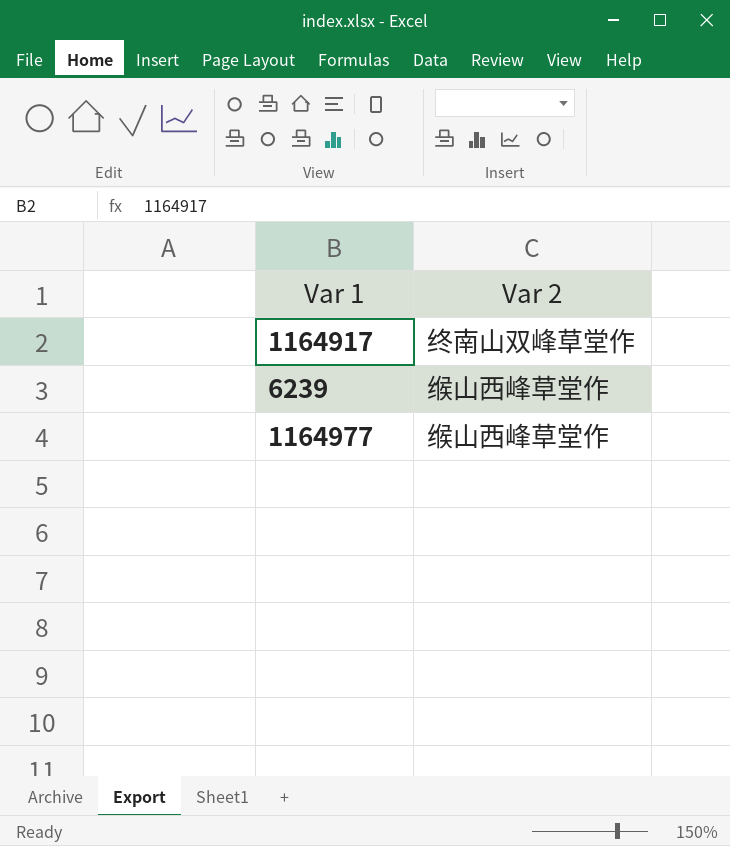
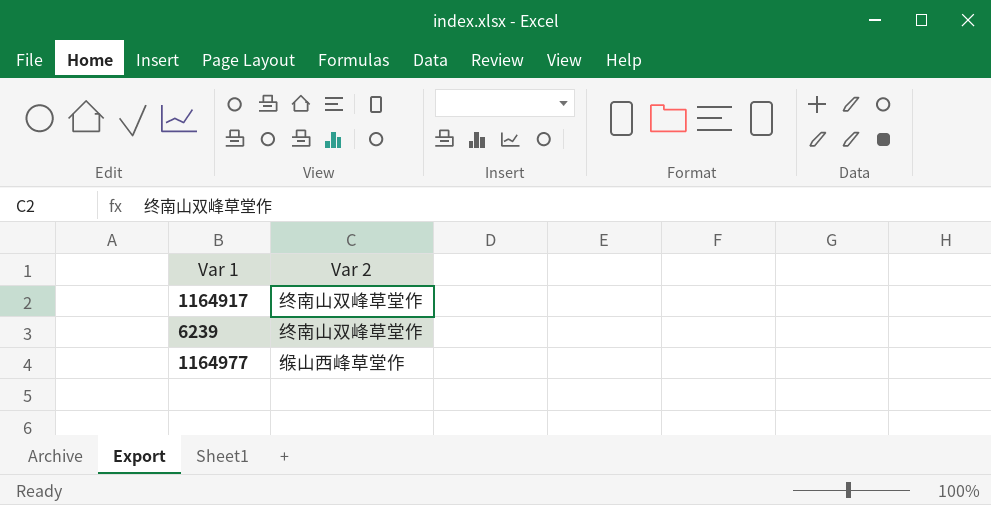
6239 | Var 2: 缑山西峰草堂作 -> 终南山双峰草堂作

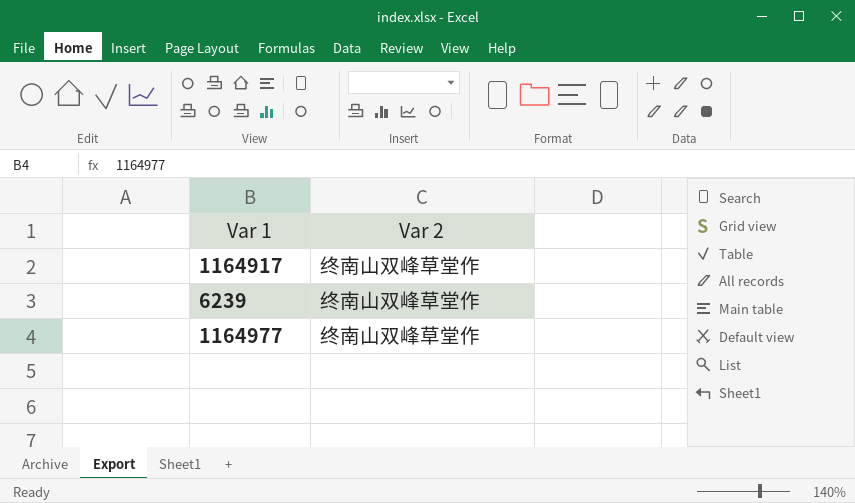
1164977 | Var 2: 缑山西峰草堂作 -> 终南山双峰草堂作

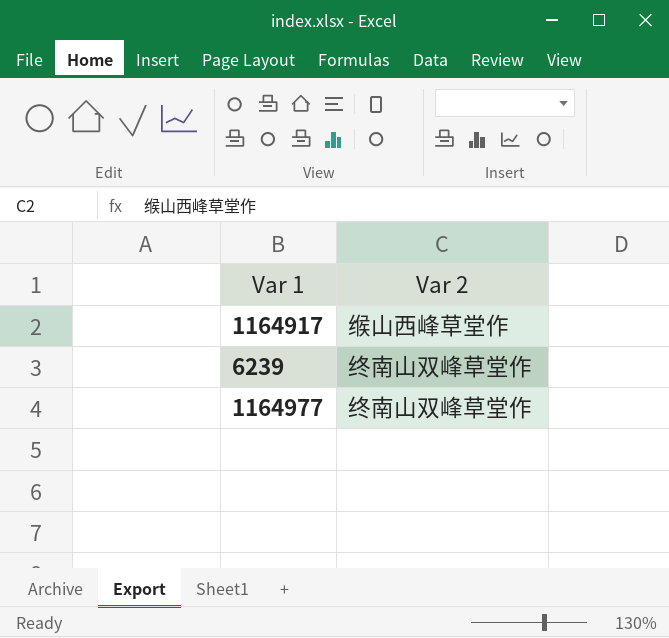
1164917 | Var 2: 终南山双峰草堂作 -> 缑山西峰草堂作

